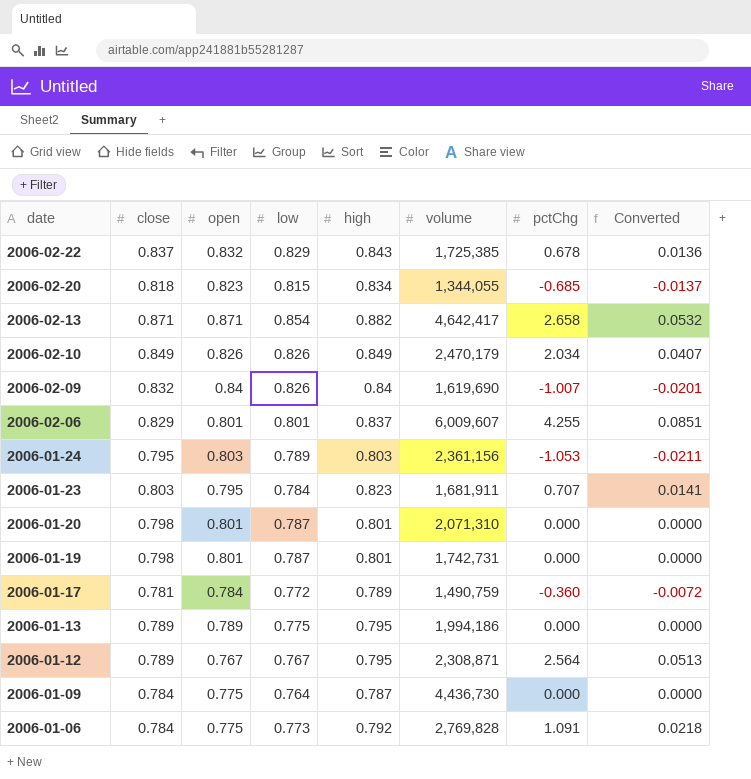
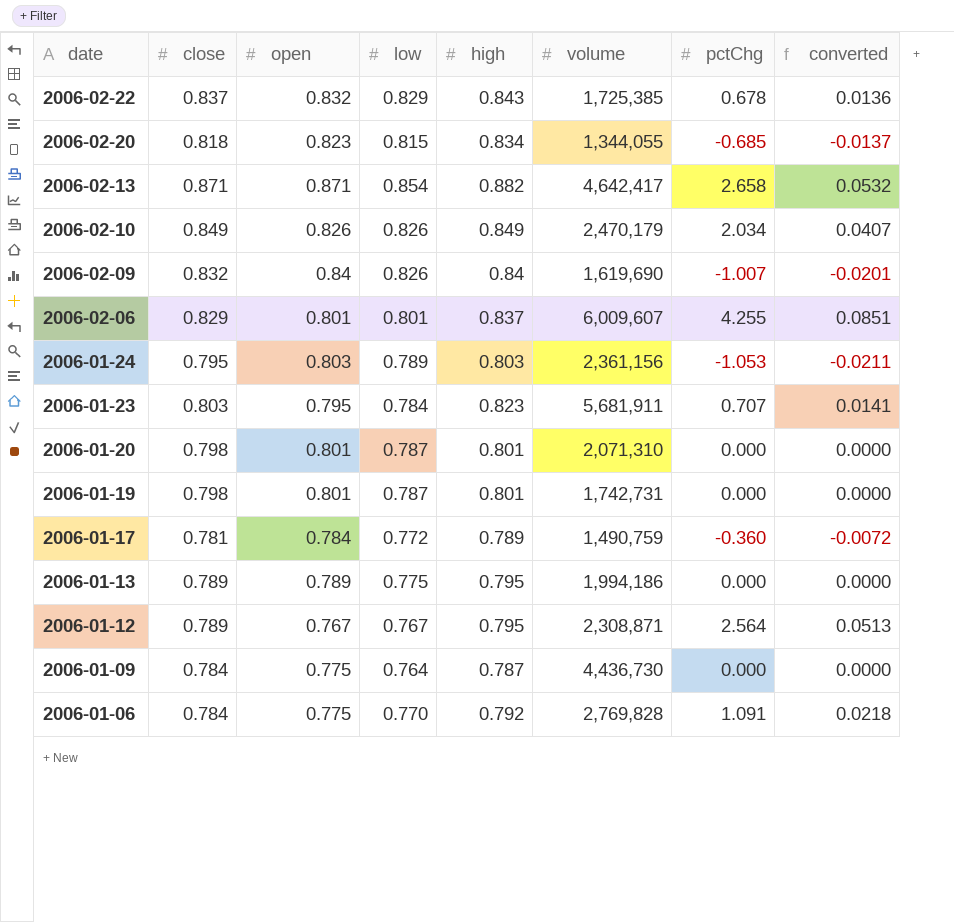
column name: Converted -> converted
2006-01-23 | volume: 1,681,911 -> 5,681,911
2006-01-06 | low: 0.773 -> 0.770

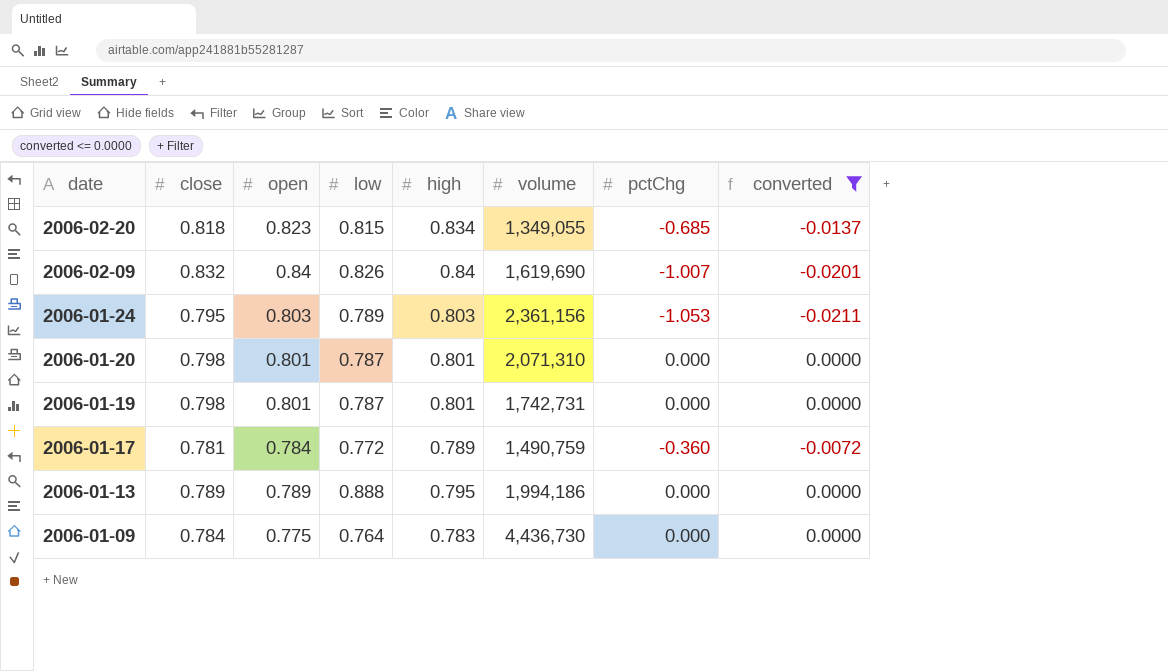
filter: none -> converted <= 0.0000
2006-02-20 | volume: 1,344,055 -> 1,349,055
2006-01-13 | low: 0.775 -> 0.888
2006-01-09 | high: 0.787 -> 0.783

